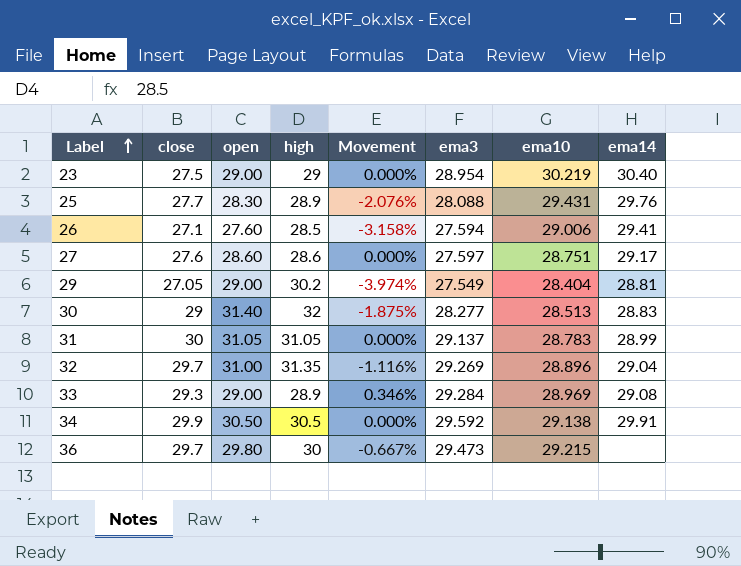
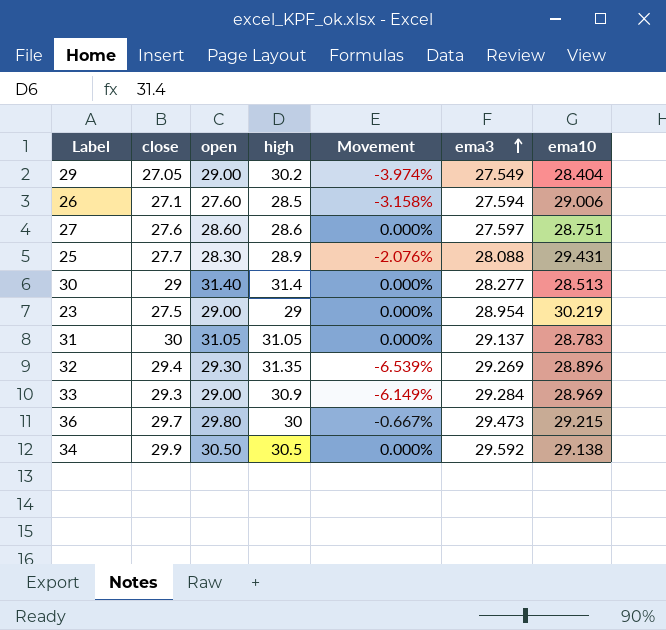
row order: Label ascending -> ema3 ascending
column ema14 | position: 8 -> none
30 | high: 32 -> 31.4
30 | Movement: -1.875% -> 0.000%
32 | close: 29.7 -> 29.4
32 | open: 31.00 -> 29.30
32 | Movement: -1.116% -> -6.539%
33 | high: 28.9 -> 30.9
33 | Movement: 0.346% -> -6.149%

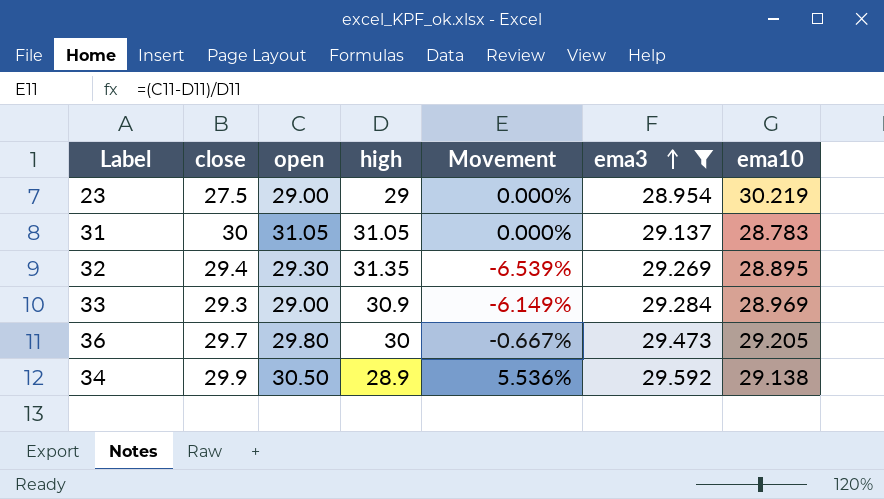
filter: none -> ema3 >= 28.954
32 | ema10: 28.896 -> 28.895
36 | ema10: 29.215 -> 29.205
34 | high: 30.5 -> 28.9
34 | Movement: 0.000% -> 5.536%

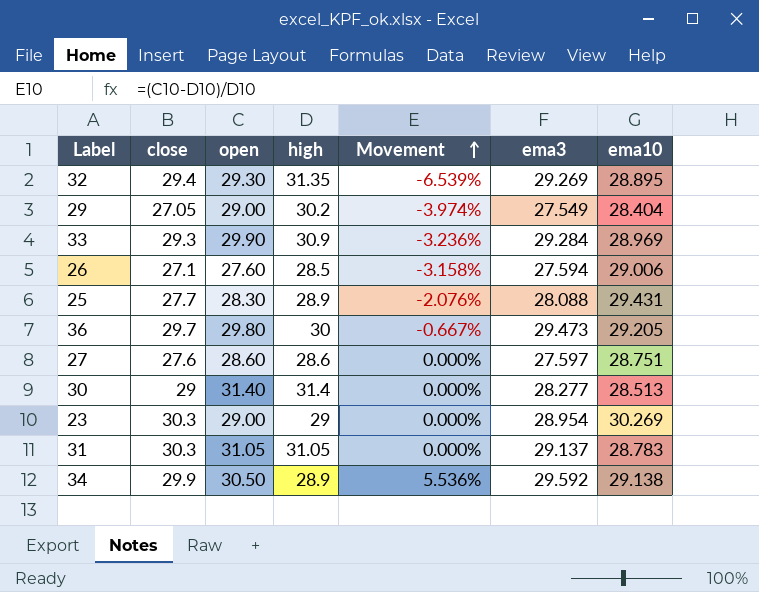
filter: ema3 >= 28.954 -> none
row order: ema3 ascending -> Movement ascending
33 | open: 29.00 -> 29.90
33 | Movement: -6.149% -> -3.236%
23 | close: 27.5 -> 30.3
23 | ema10: 30.219 -> 30.269
31 | close: 30 -> 30.3

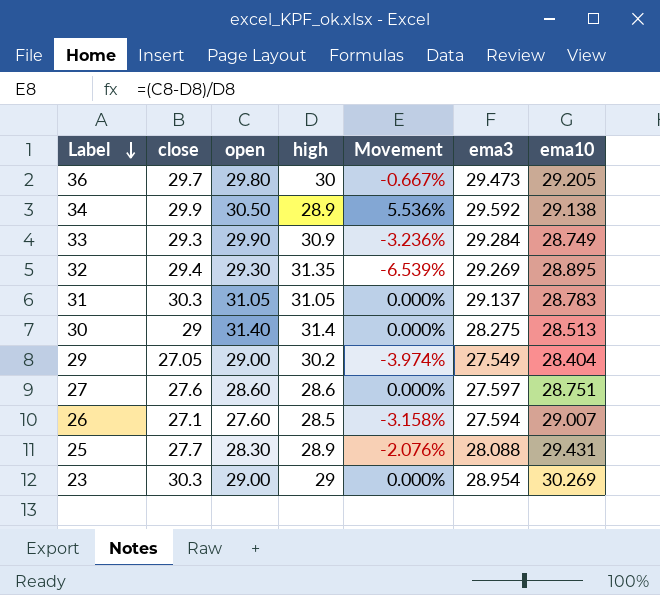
row order: Movement ascending -> Label descending
33 | ema10: 28.969 -> 28.749
30 | ema3: 28.277 -> 28.275
26 | ema10: 29.006 -> 29.007

